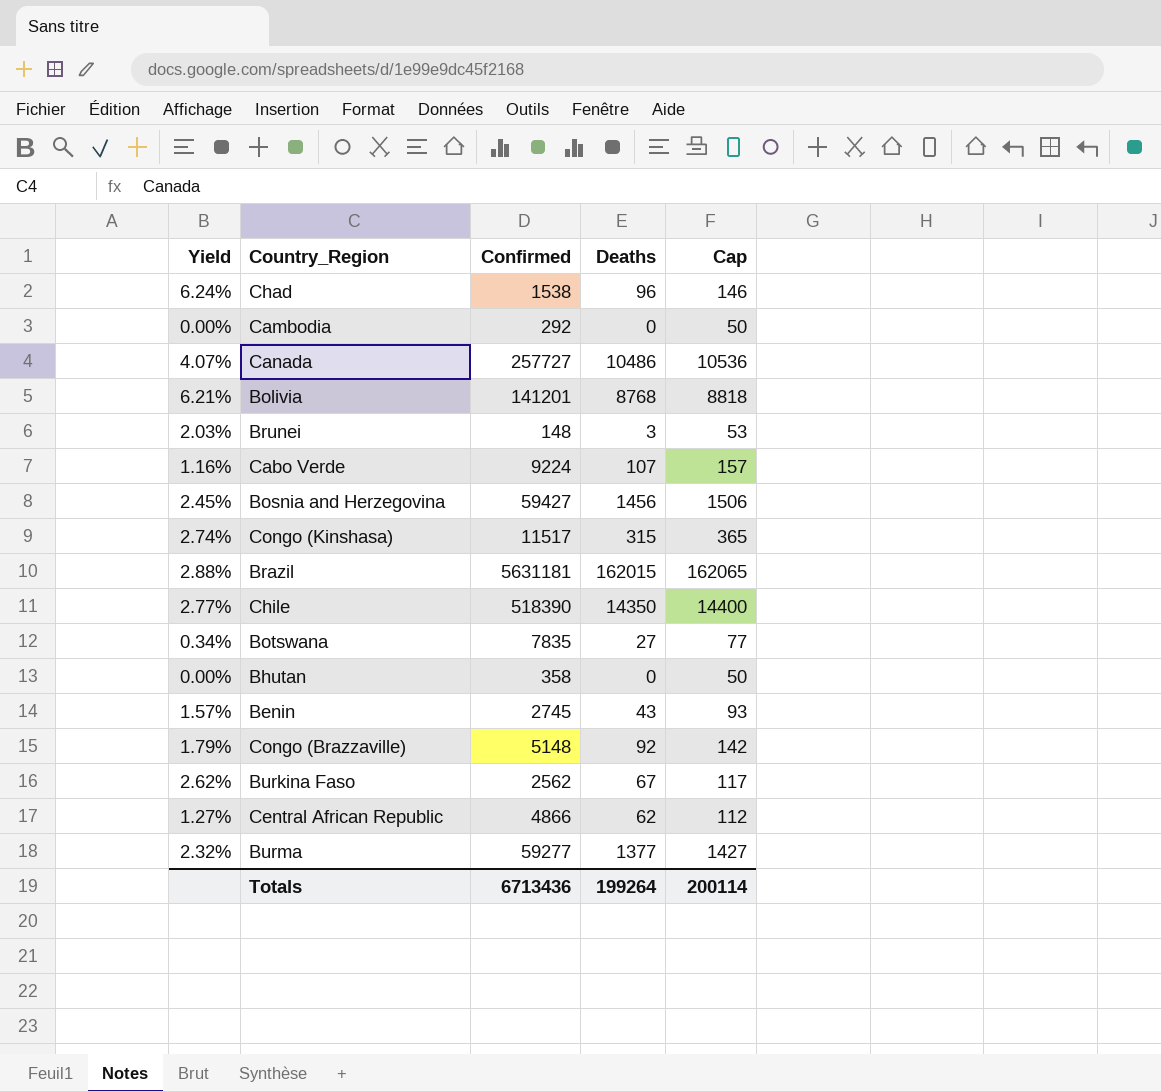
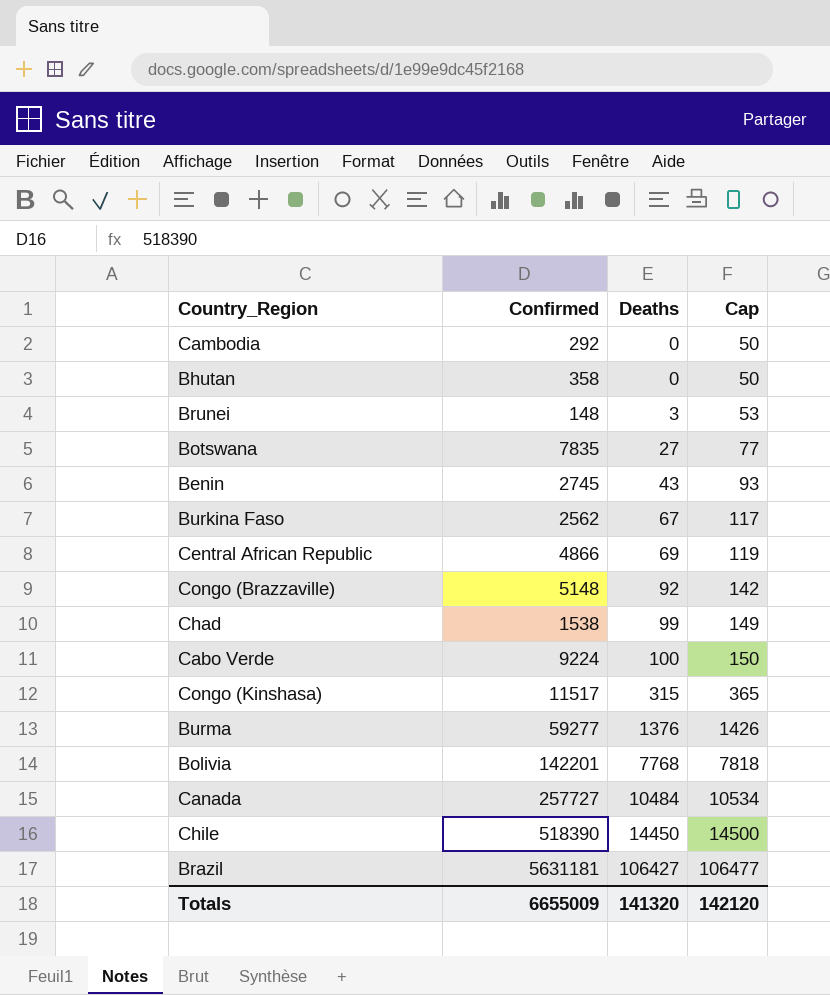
row order: none -> Deaths ascending
column Yield | formula: [Deaths] / [Confirmed] -> none
row Bosnia and Herzegovina: 2.45% | 59427 | 1456 | 1506 -> none
Central African Republic | Deaths: 62 -> 69
Central African Republic | Cap: 112 -> 119
Chad | Deaths: 96 -> 99
Chad | Cap: 146 -> 149
Cabo Verde | Deaths: 107 -> 100
Cabo Verde | Cap: 157 -> 150
Burma | Deaths: 1377 -> 1376
Burma | Cap: 1427 -> 1426
Bolivia | Confirmed: 141201 -> 142201
Bolivia | Deaths: 8768 -> 7768
Bolivia | Cap: 8818 -> 7818
Canada | Deaths: 10486 -> 10484
Canada | Cap: 10536 -> 10534
Chile | Deaths: 14350 -> 14450
Chile | Cap: 14400 -> 14500
Brazil | Deaths: 162015 -> 106427
Brazil | Cap: 162065 -> 106477
Totals | Confirmed: 6713436 -> 6655009
Totals | Deaths: 199264 -> 141320
Totals | Cap: 200114 -> 142120

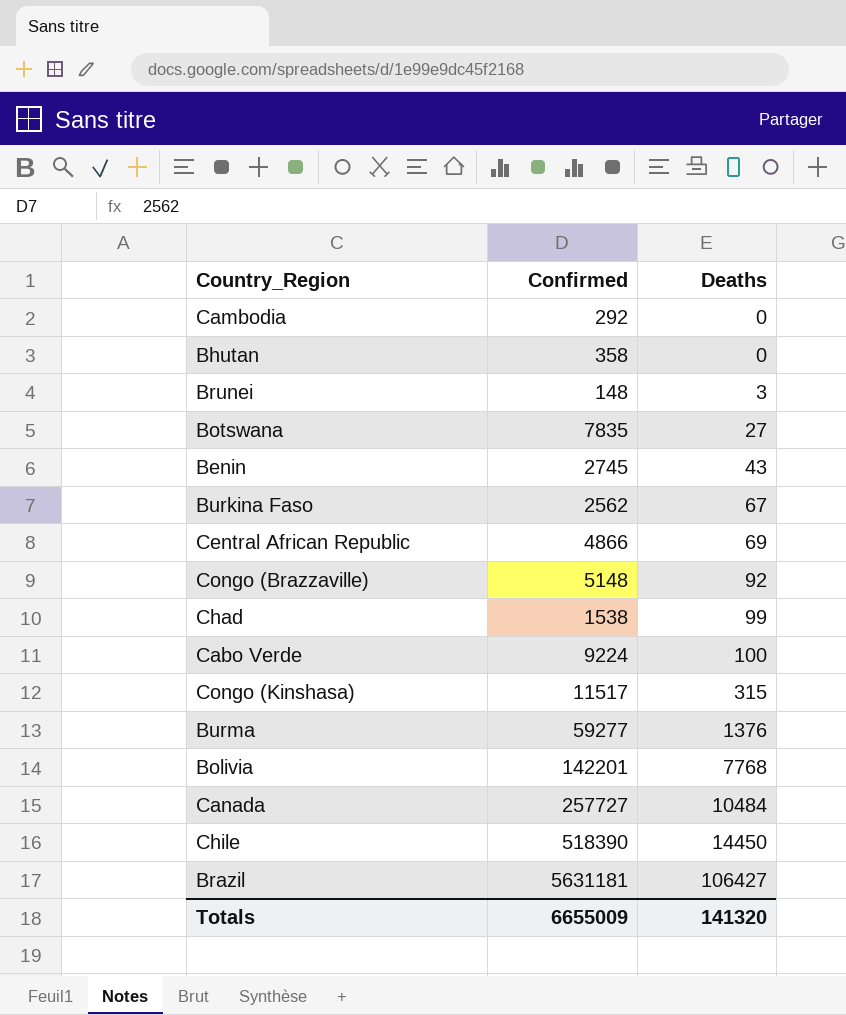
column Cap | formula: [Deaths] + 50 -> none

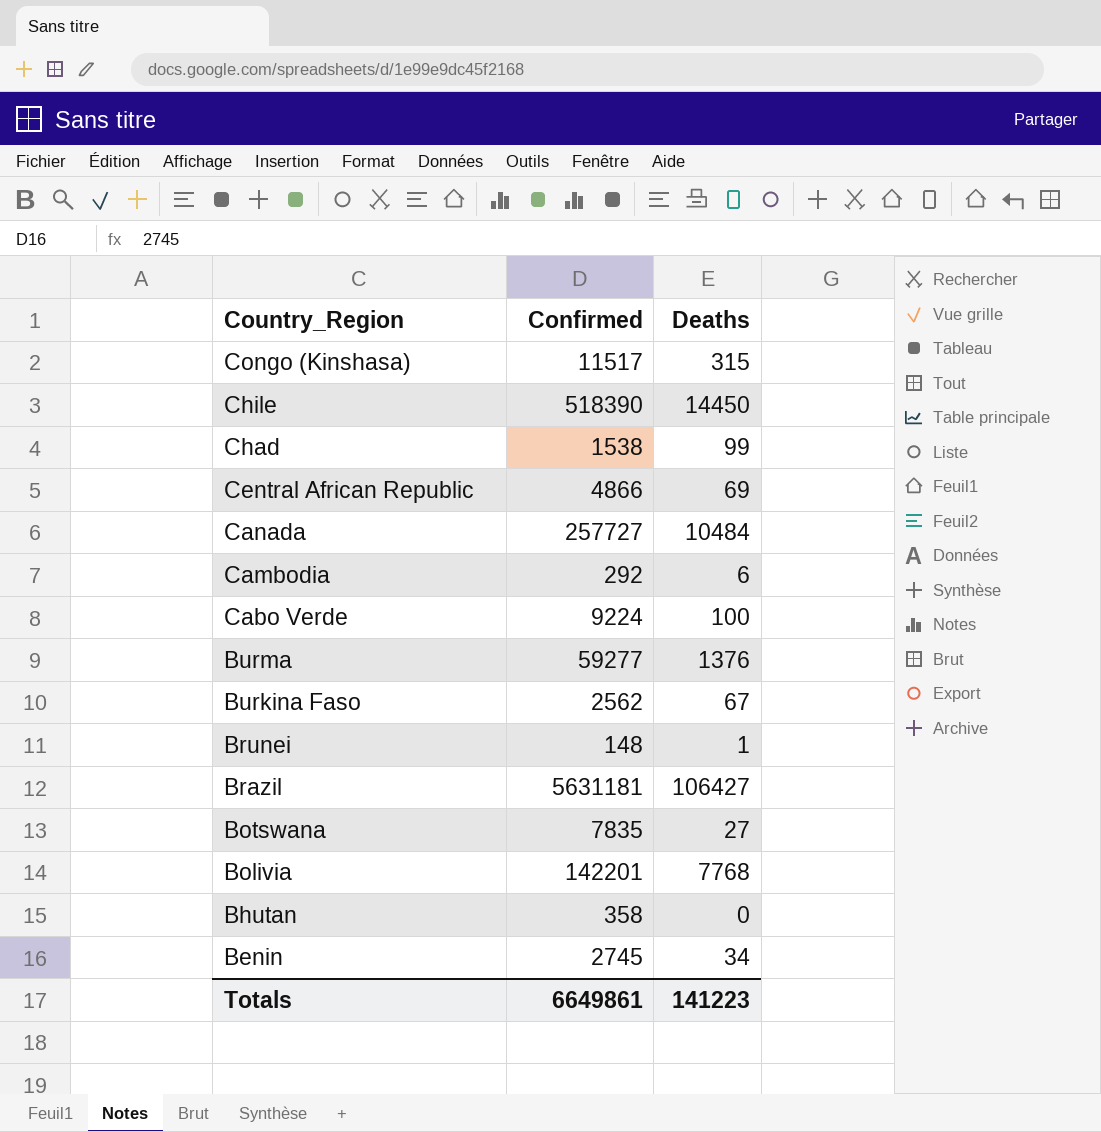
row order: Deaths ascending -> Country_Region descending
row Congo (Brazzaville): 5148 | 92 -> none
Cambodia | Deaths: 0 -> 6
Brunei | Deaths: 3 -> 1
Benin | Deaths: 43 -> 34
Totals | Confirmed: 6655009 -> 6649861
Totals | Deaths: 141320 -> 141223

